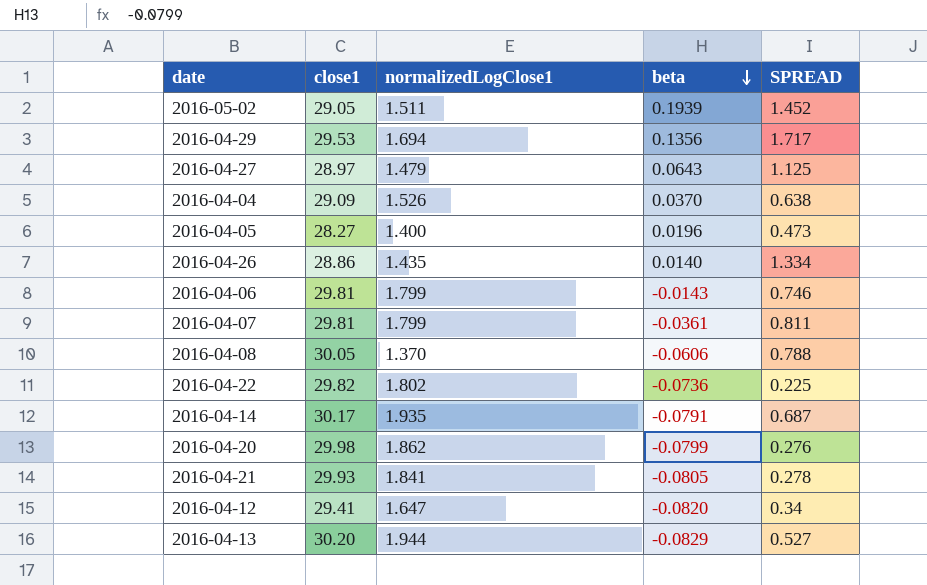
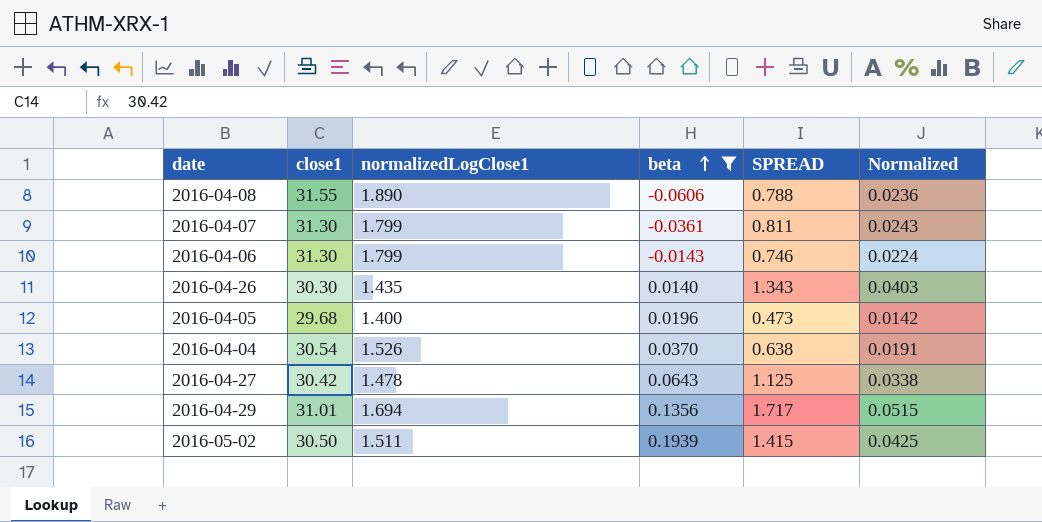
filter: none -> beta >= -0.0606
row order: beta descending -> beta ascending
column Normalized | formula: none -> [SPREAD] * 0.03
2016-04-08 | close1: 30.05 -> 31.55
2016-04-08 | normalizedLogClose1: 1.370 -> 1.890
2016-04-07 | close1: 29.81 -> 31.30
2016-04-06 | close1: 29.81 -> 31.30
2016-04-26 | close1: 28.86 -> 30.30
2016-04-26 | SPREAD: 1.334 -> 1.343
2016-04-05 | close1: 28.27 -> 29.68
2016-04-04 | close1: 29.09 -> 30.54
2016-04-27 | close1: 28.97 -> 30.42
2016-04-27 | normalizedLogClose1: 1.479 -> 1.478
2016-04-29 | close1: 29.53 -> 31.01
2016-05-02 | close1: 29.05 -> 30.50
2016-05-02 | SPREAD: 1.452 -> 1.415

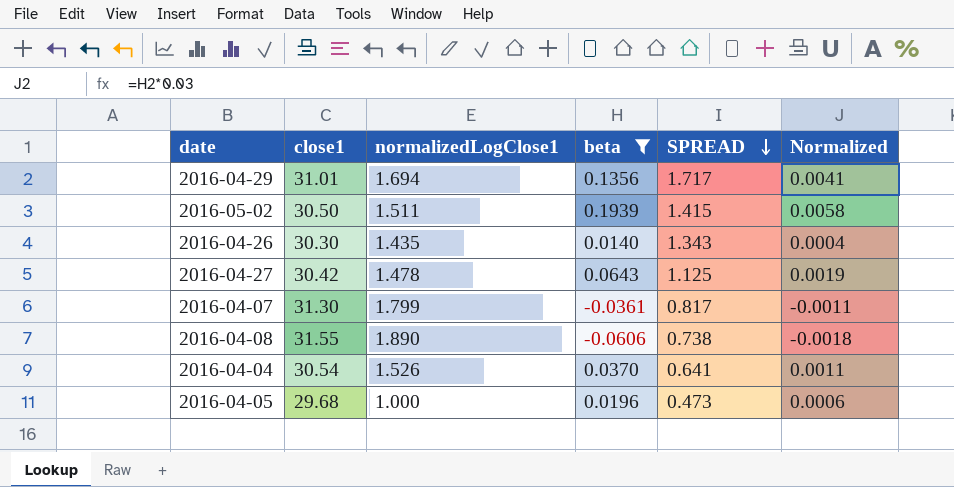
row order: beta ascending -> SPREAD descending
column Normalized | formula: [SPREAD] * 0.03 -> [beta] * 0.03
row 2016-04-06: 31.30 | 1.799 | -0.0143 | 0.746 | 0.0224 -> none
2016-04-07 | SPREAD: 0.811 -> 0.817
2016-04-08 | SPREAD: 0.788 -> 0.738
2016-04-04 | SPREAD: 0.638 -> 0.641
2016-04-05 | normalizedLogClose1: 1.400 -> 1.000

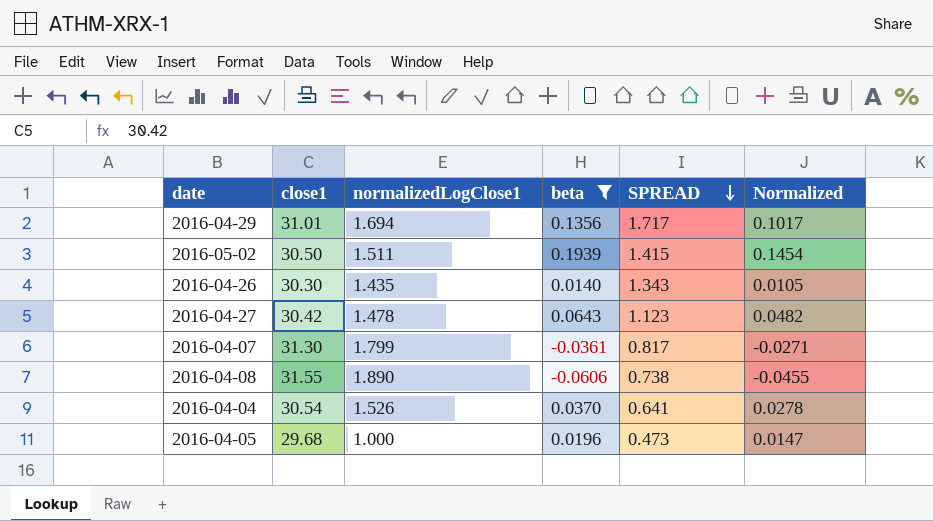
column Normalized | formula: [beta] * 0.03 -> [beta] * 0.75
2016-04-27 | SPREAD: 1.125 -> 1.123

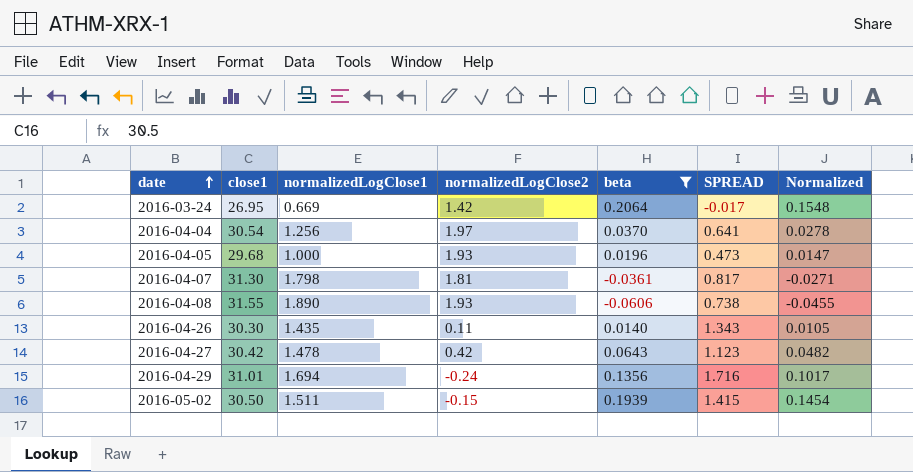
row order: SPREAD descending -> date ascending
column normalizedLogClose2 | position: none -> 4
row 2016-03-24: none -> 26.95 | 0.669 | 1.42 | 0.2064 | -0.017 | 0.1548
2016-04-04 | normalizedLogClose1: 1.526 -> 1.256
2016-04-07 | normalizedLogClose1: 1.799 -> 1.798
2016-04-29 | SPREAD: 1.717 -> 1.716

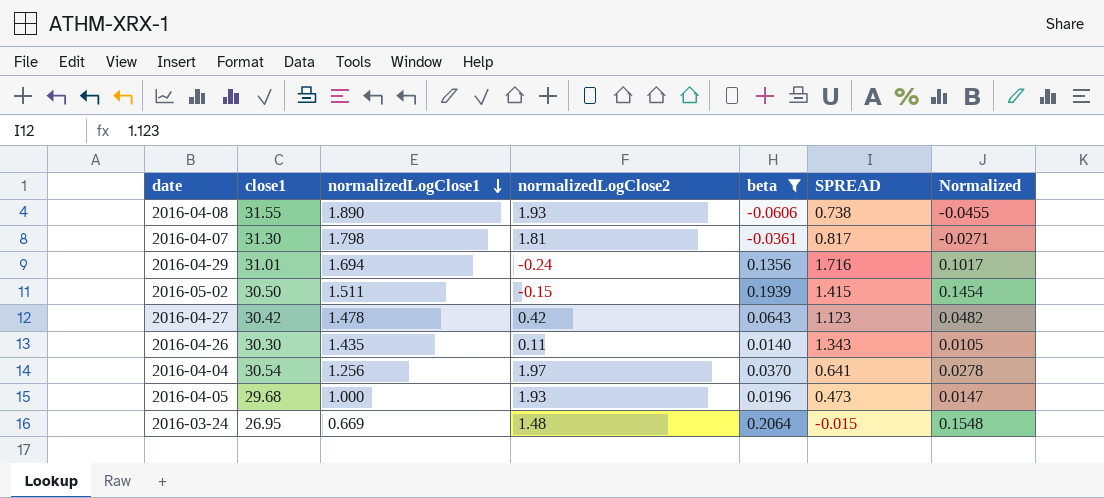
row order: date ascending -> normalizedLogClose1 descending
2016-03-24 | normalizedLogClose2: 1.42 -> 1.48
2016-03-24 | SPREAD: -0.017 -> -0.015

